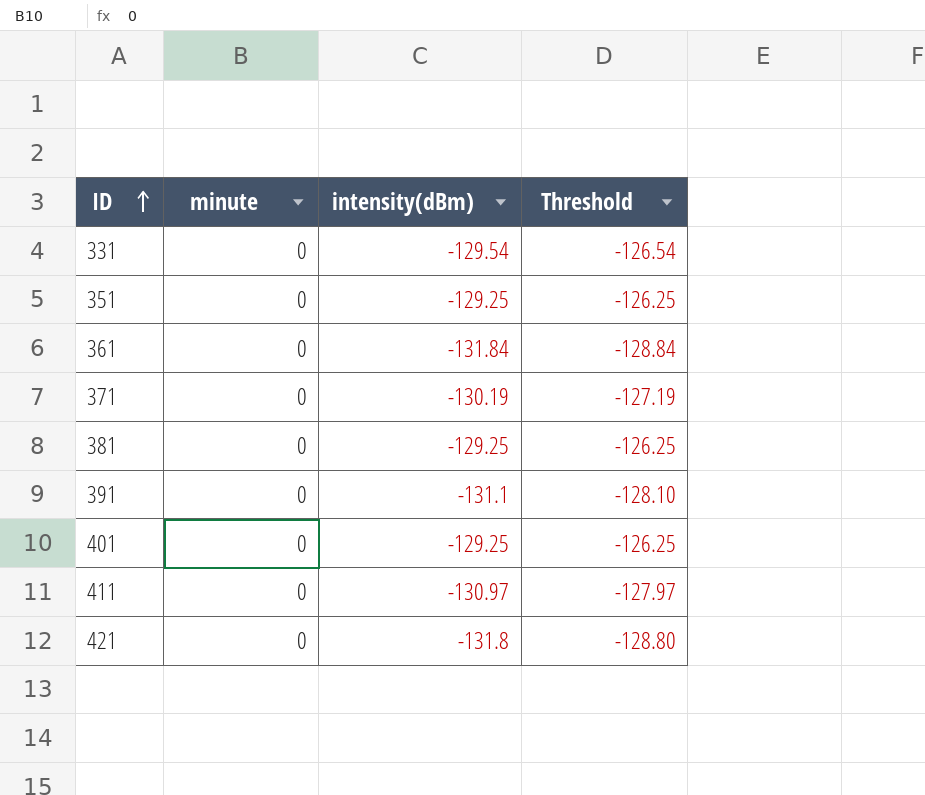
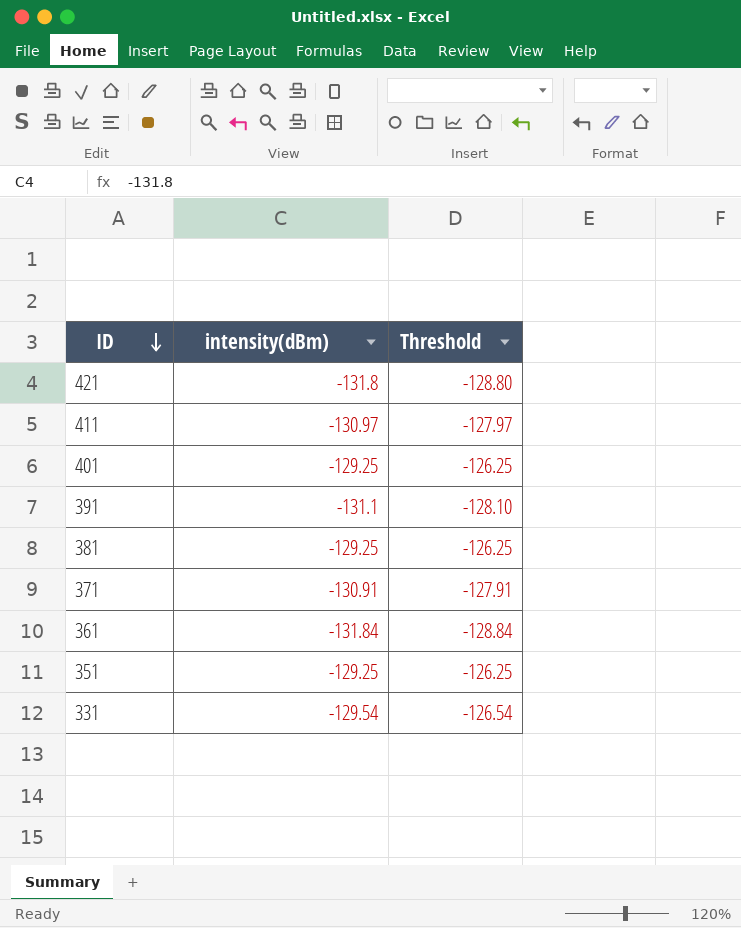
row order: ID ascending -> ID descending
column minute | position: 2 -> none
371 | intensity(dBm): -130.19 -> -130.91
371 | Threshold: -127.19 -> -127.91

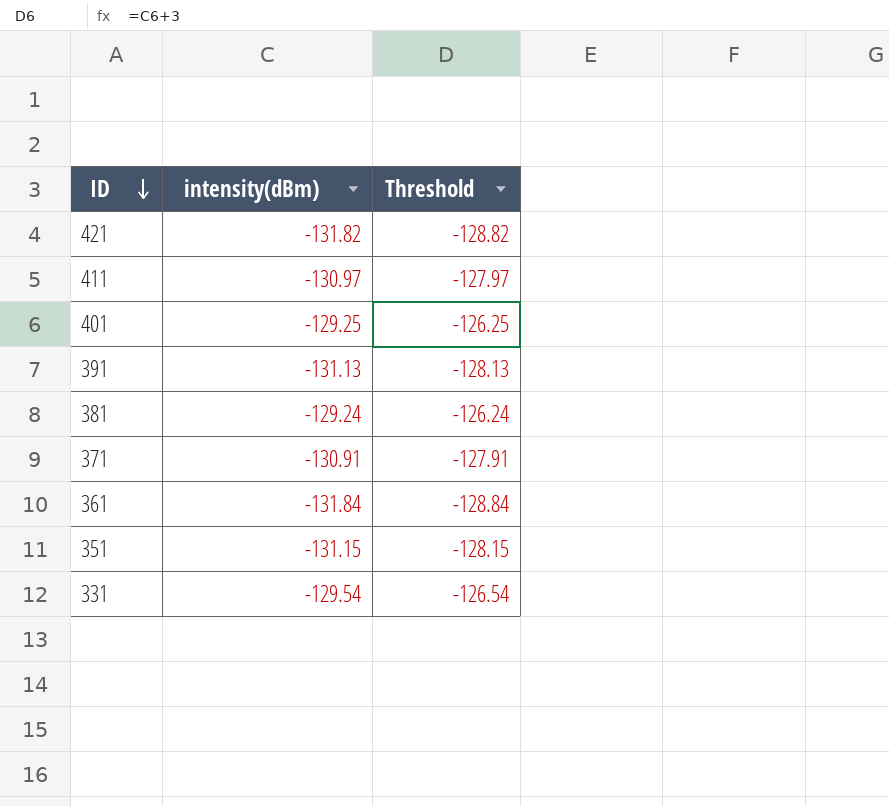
421 | intensity(dBm): -131.8 -> -131.82
421 | Threshold: -128.80 -> -128.82
391 | intensity(dBm): -131.1 -> -131.13
391 | Threshold: -128.10 -> -128.13
381 | intensity(dBm): -129.25 -> -129.24
381 | Threshold: -126.25 -> -126.24
351 | intensity(dBm): -129.25 -> -131.15
351 | Threshold: -126.25 -> -128.15

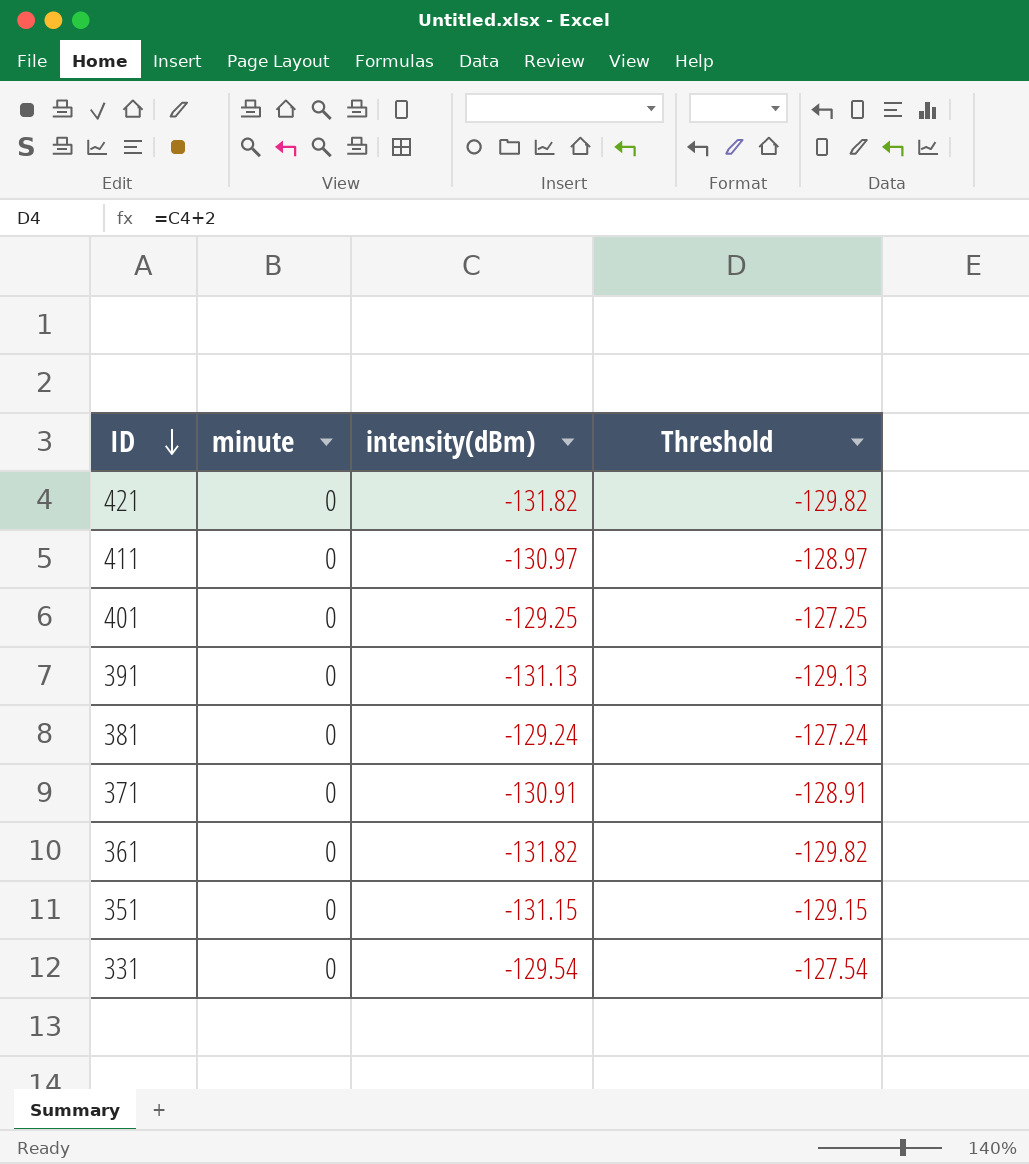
column minute | position: none -> 2
column Threshold | formula: [intensity(dBm)] + 3 -> [intensity(dBm)] + 2
361 | intensity(dBm): -131.84 -> -131.82

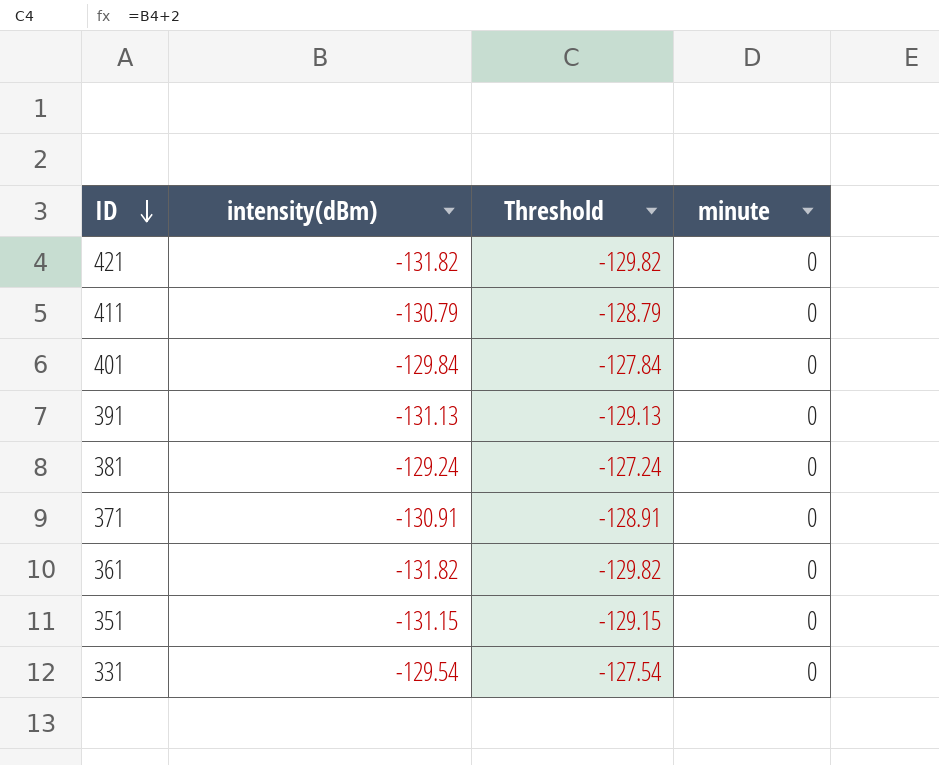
column minute | position: 2 -> 4
411 | intensity(dBm): -130.97 -> -130.79
411 | Threshold: -128.97 -> -128.79
401 | intensity(dBm): -129.25 -> -129.84
401 | Threshold: -127.25 -> -127.84

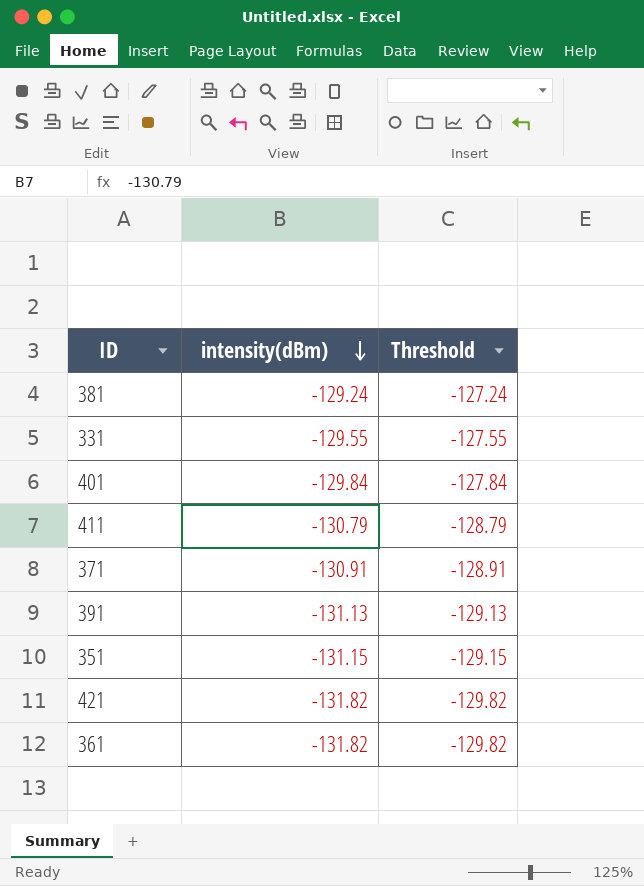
row order: ID descending -> intensity(dBm) descending
column minute | position: 4 -> none
331 | intensity(dBm): -129.54 -> -129.55
331 | Threshold: -127.54 -> -127.55

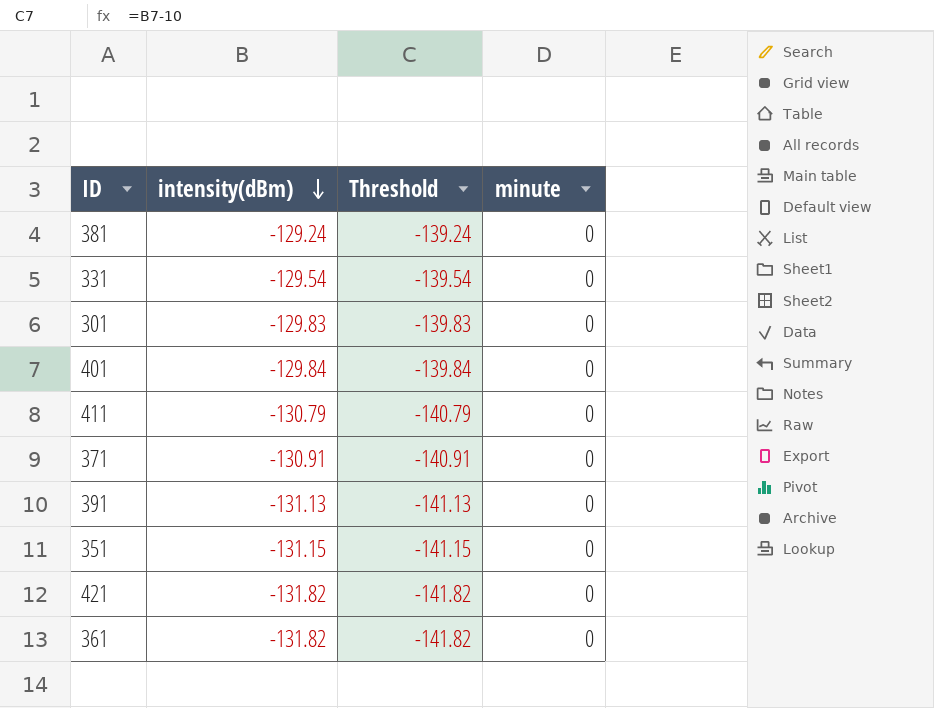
column Threshold | formula: [intensity(dBm)] + 2 -> [intensity(dBm)] - 10
column minute | position: none -> 4
331 | intensity(dBm): -129.55 -> -129.54
row 301: none -> -129.83 | -139.83 | 0

